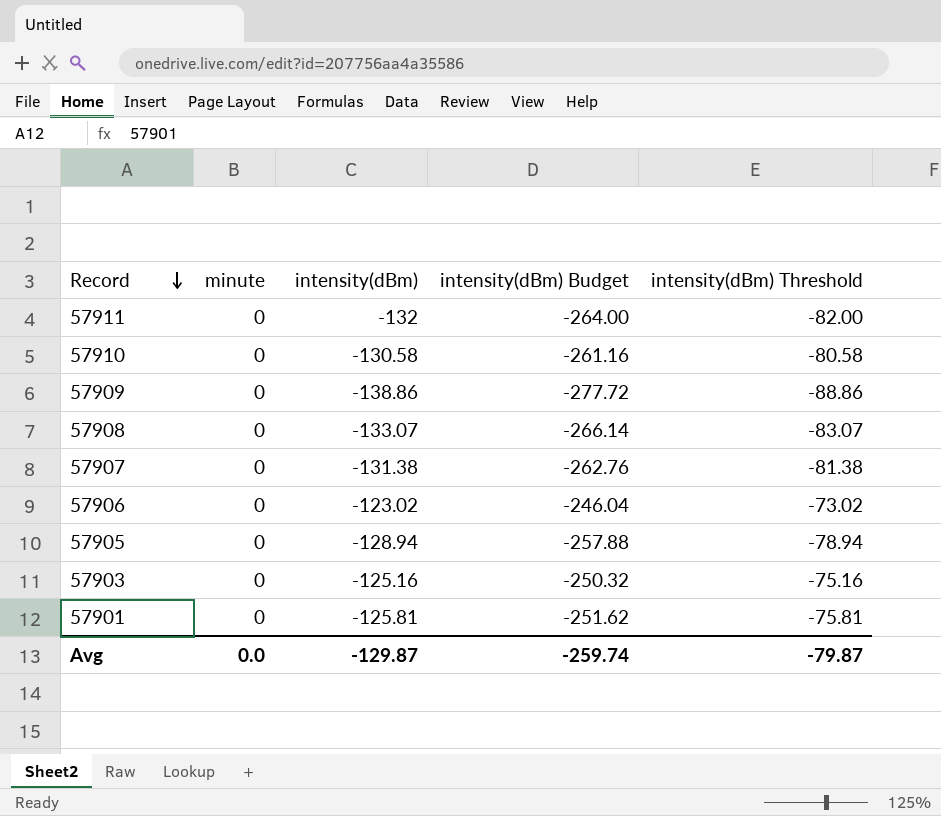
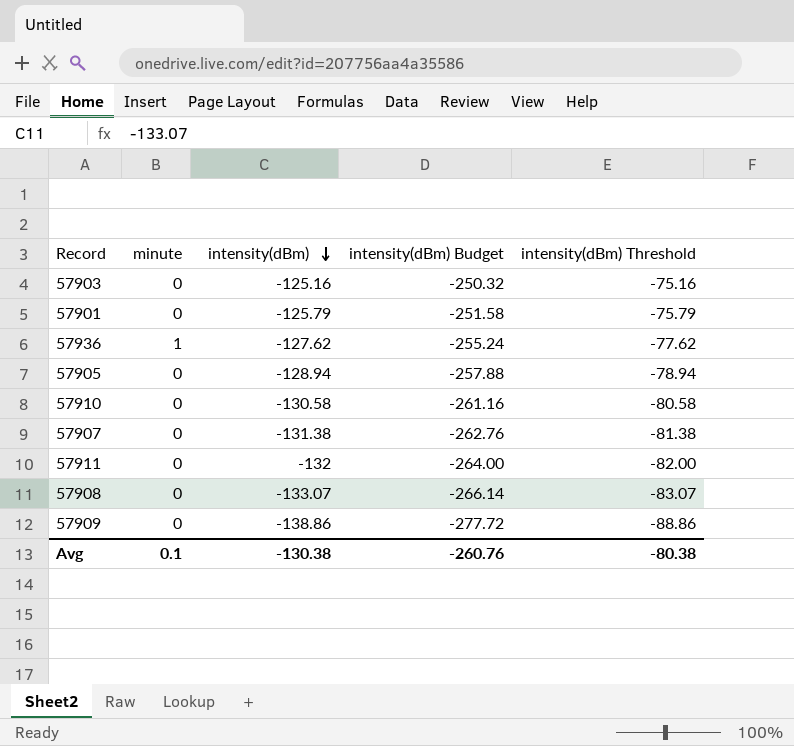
row order: Record descending -> intensity(dBm) descending
row 57906: 0 | -123.02 | -246.04 | -73.02 -> none
57901 | intensity(dBm): -125.81 -> -125.79
57901 | intensity(dBm) Budget: -251.62 -> -251.58
57901 | intensity(dBm) Threshold: -75.81 -> -75.79
row 57936: none -> 1 | -127.62 | -255.24 | -77.62
Avg | minute: 0.0 -> 0.1
Avg | intensity(dBm): -129.87 -> -130.38
Avg | intensity(dBm) Budget: -259.74 -> -260.76
Avg | intensity(dBm) Threshold: -79.87 -> -80.38

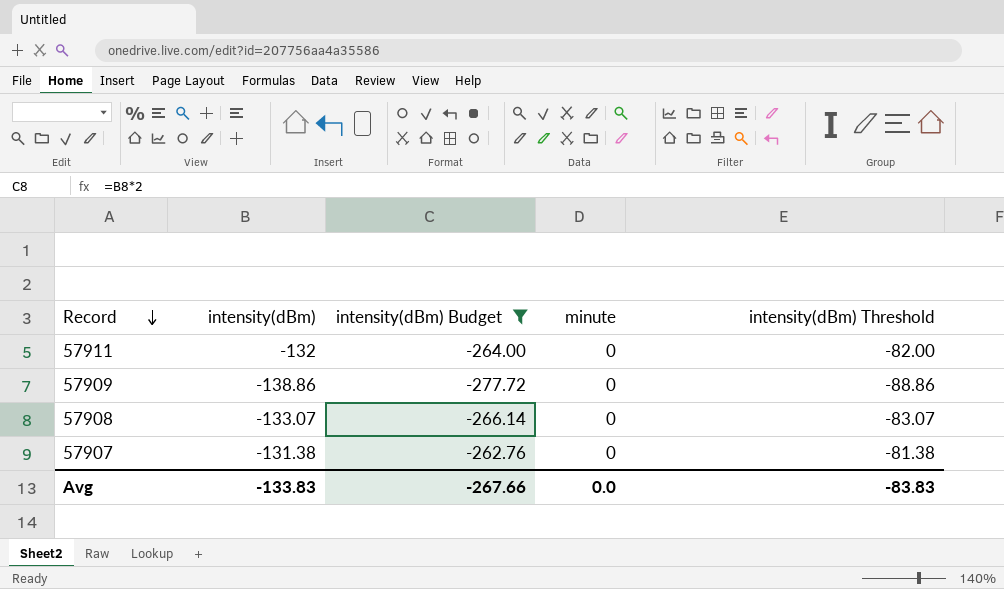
filter: none -> intensity(dBm) Budget <= -262.76
row order: intensity(dBm) descending -> Record descending
column minute | position: 2 -> 4
Avg | intensity(dBm): -130.38 -> -133.83
Avg | intensity(dBm) Budget: -260.76 -> -267.66
Avg | minute: 0.1 -> 0.0
Avg | intensity(dBm) Threshold: -80.38 -> -83.83

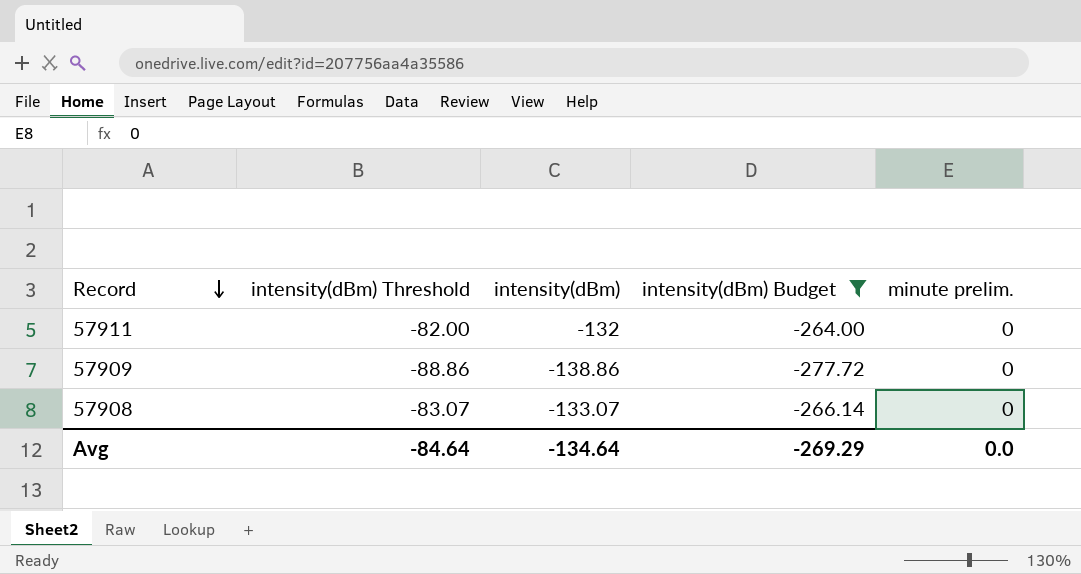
column intensity(dBm) Threshold | position: 5 -> 2
column name: minute -> minute prelim.
row 57907: -131.38 | -262.76 | 0 | -81.38 -> none
Avg | intensity(dBm) Threshold: -83.83 -> -84.64
Avg | intensity(dBm): -133.83 -> -134.64
Avg | intensity(dBm) Budget: -267.66 -> -269.29

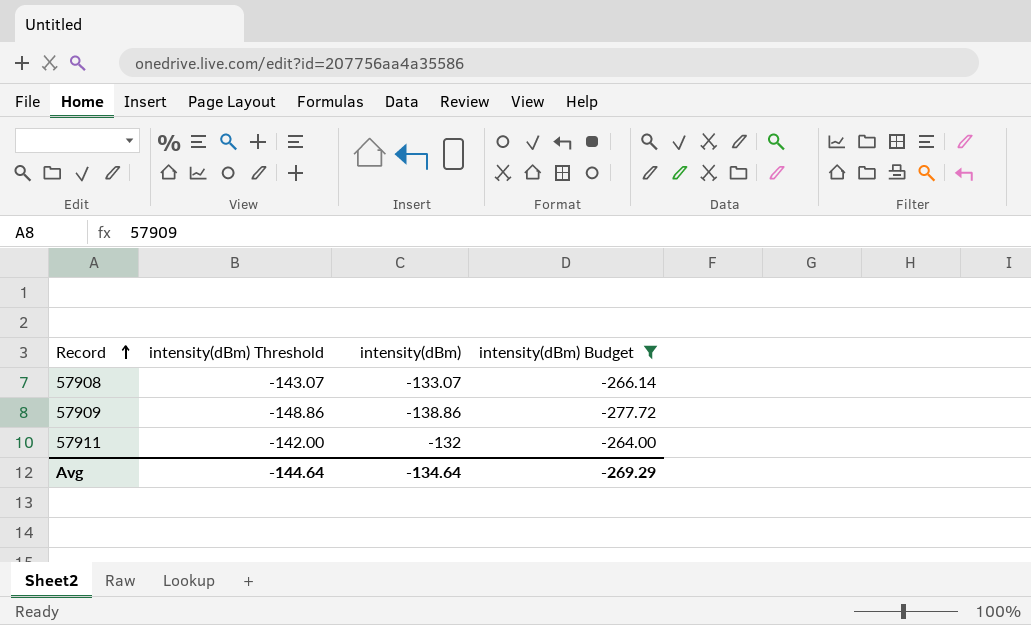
row order: Record descending -> Record ascending
column minute prelim. | position: 5 -> none
column intensity(dBm) Threshold | formula: [intensity(dBm)] + 50 -> [intensity(dBm)] - 10
Avg | intensity(dBm) Threshold: -84.64 -> -144.64

